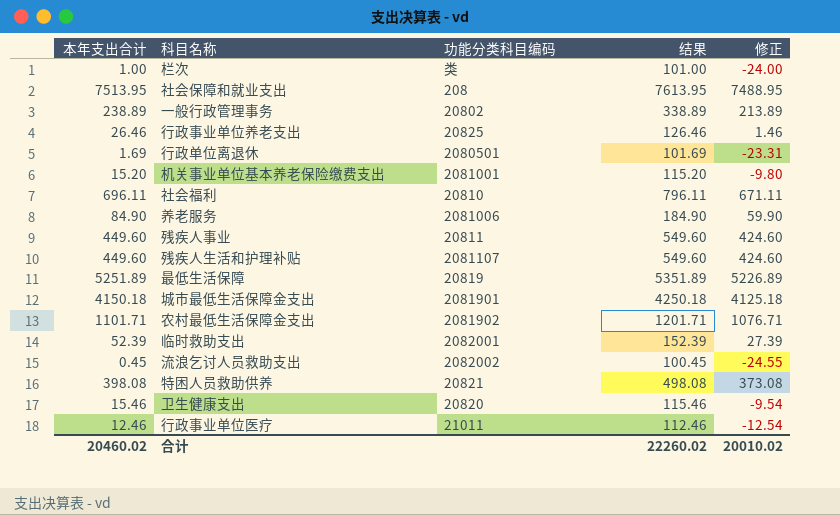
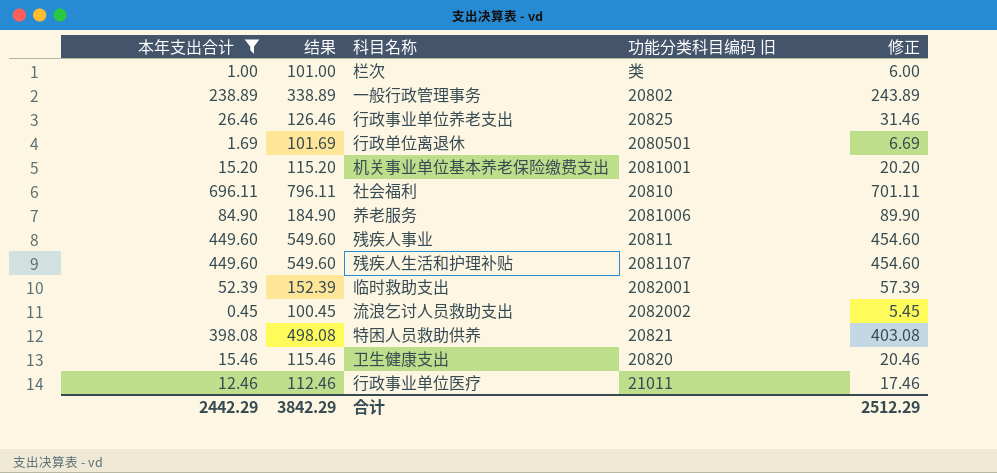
filter: none -> 本年支出合计 <= 696.11
column 结果 | position: 4 -> 2
column name: 功能分类科目编码 -> 功能分类科目编码 旧
column 修正 | formula: [本年支出合计] - 25 -> [本年支出合计] + 5
合计 | 本年支出合计: 20460.02 -> 2442.29
合计 | 结果: 22260.02 -> 3842.29
合计 | 修正: 20010.02 -> 2512.29

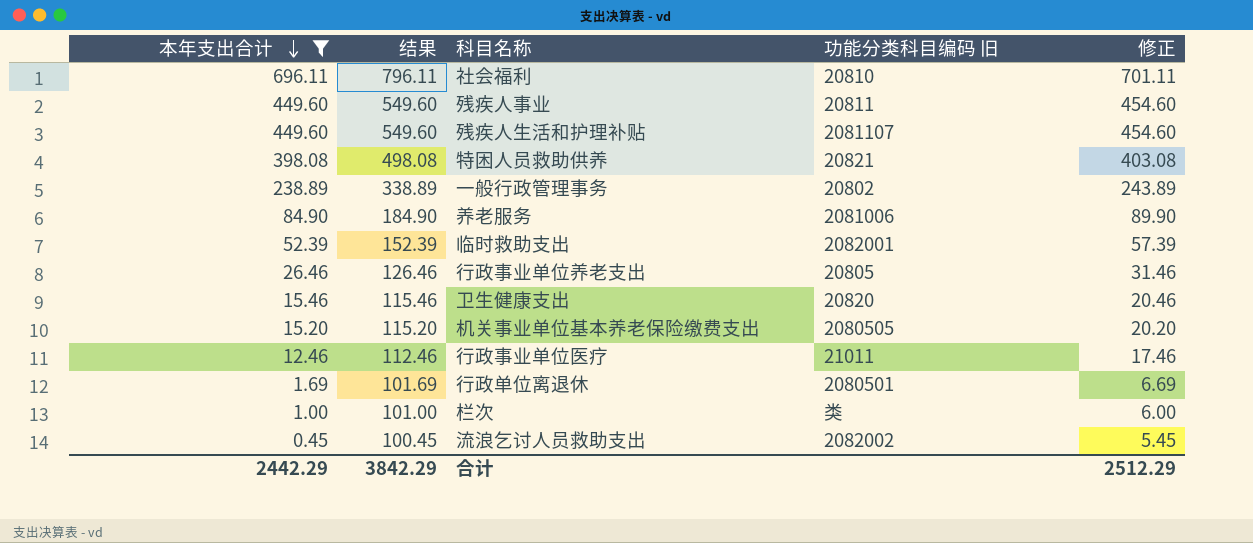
row order: none -> 本年支出合计 descending
行政事业单位养老支出 | 功能分类科目编码 旧: 20825 -> 20805
机关事业单位基本养老保险缴费支出 | 功能分类科目编码 旧: 2081001 -> 2080505

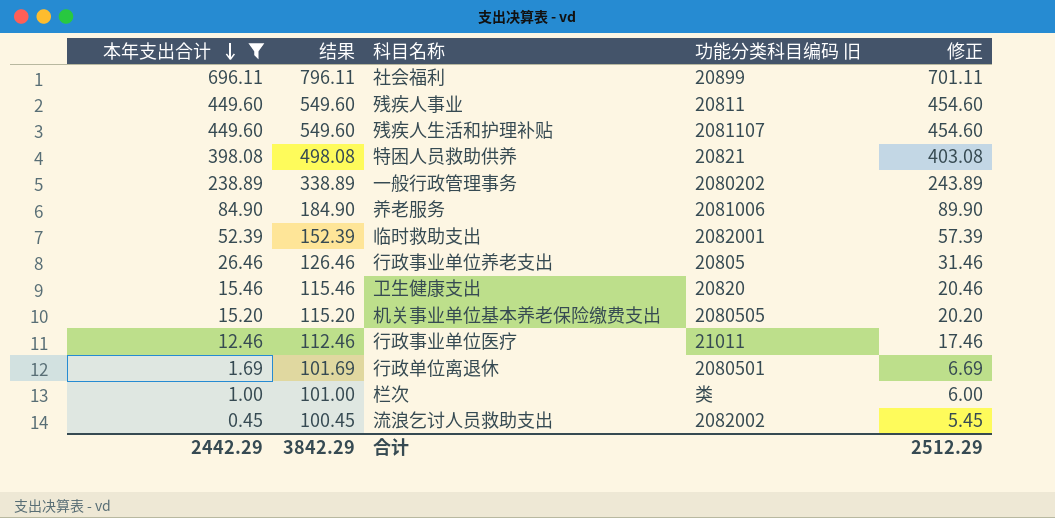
社会福利 | 功能分类科目编码 旧: 20810 -> 20899
一般行政管理事务 | 功能分类科目编码 旧: 20802 -> 2080202

